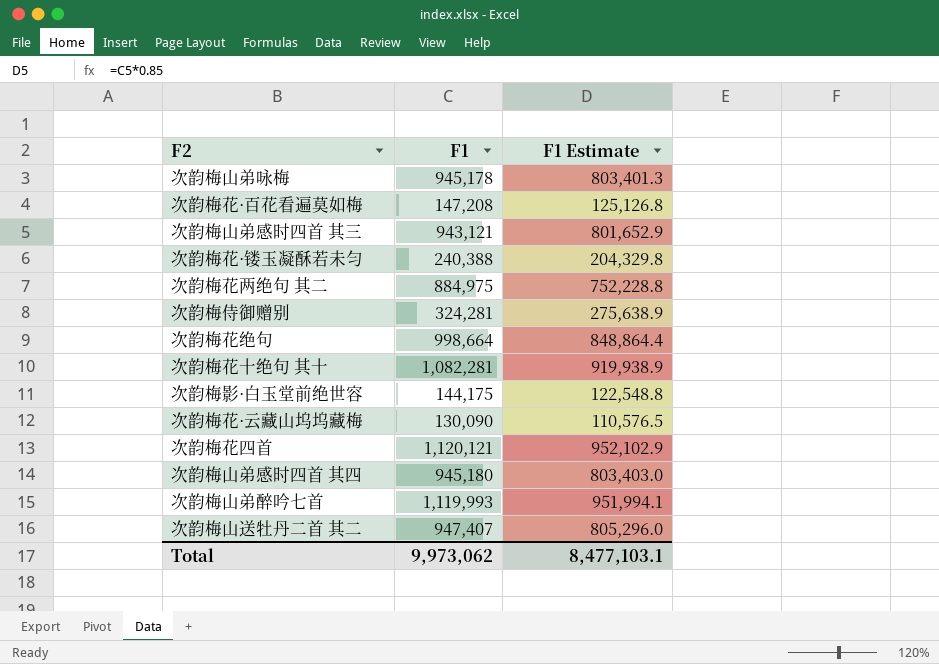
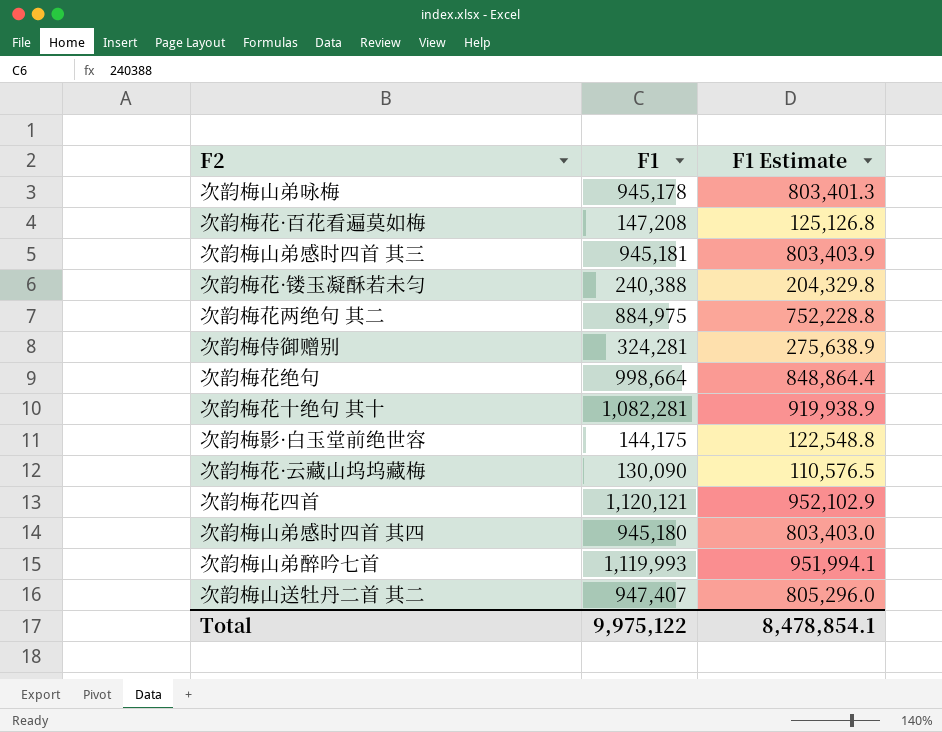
次韵梅山弟感时四首 其三 | F1: 943,121 -> 945,181
次韵梅山弟感时四首 其三 | F1 Estimate: 801,652.9 -> 803,403.9
Total | F1: 9,973,062 -> 9,975,122
Total | F1 Estimate: 8,477,103.1 -> 8,478,854.1

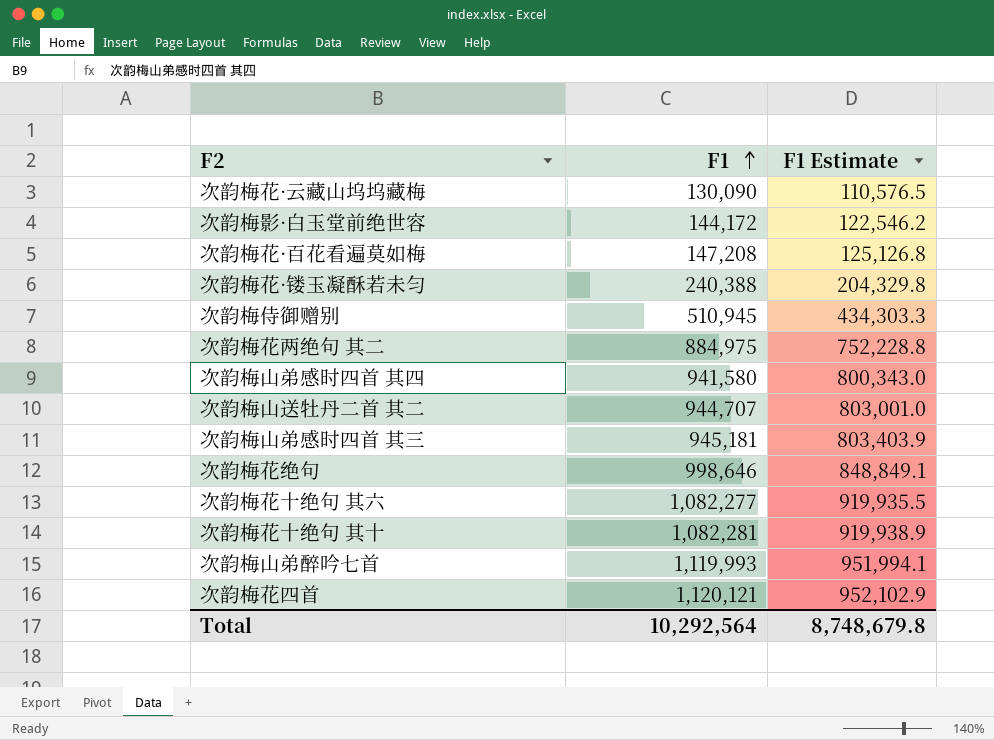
row order: none -> F1 ascending
row 次韵梅山弟咏梅: 945,178 | 803,401.3 -> none
次韵梅影·白玉堂前绝世容 | F1: 144,175 -> 144,172
次韵梅影·白玉堂前绝世容 | F1 Estimate: 122,548.8 -> 122,546.2
次韵梅侍御赠别 | F1: 324,281 -> 510,945
次韵梅侍御赠别 | F1 Estimate: 275,638.9 -> 434,303.3
次韵梅山弟感时四首 其四 | F1: 945,180 -> 941,580
次韵梅山弟感时四首 其四 | F1 Estimate: 803,403.0 -> 800,343.0
次韵梅山送牡丹二首 其二 | F1: 947,407 -> 944,707
次韵梅山送牡丹二首 其二 | F1 Estimate: 805,296.0 -> 803,001.0
次韵梅花绝句 | F1: 998,664 -> 998,646
次韵梅花绝句 | F1 Estimate: 848,864.4 -> 848,849.1
row 次韵梅花十绝句 其六: none -> 1,082,277 | 919,935.5
Total | F1: 9,975,122 -> 10,292,564
Total | F1 Estimate: 8,478,854.1 -> 8,748,679.8

